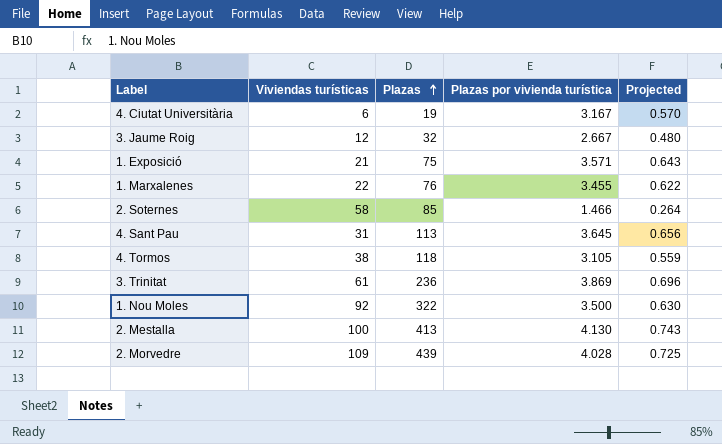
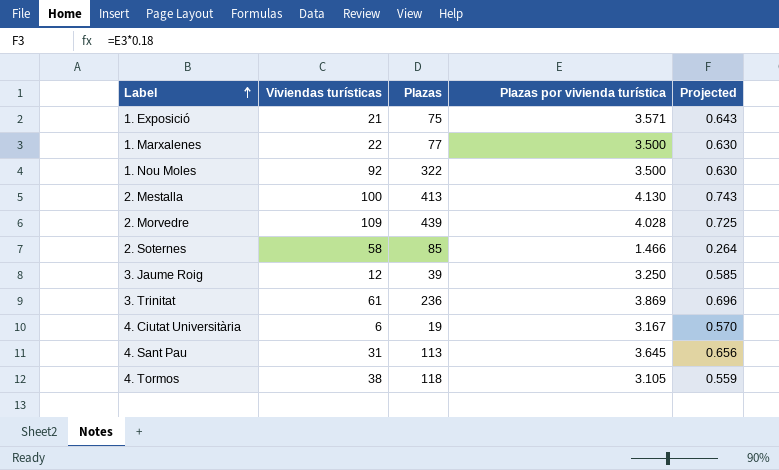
row order: Plazas ascending -> Label ascending
1. Marxalenes | Plazas: 76 -> 77
1. Marxalenes | Plazas por vivienda turística: 3.455 -> 3.500
1. Marxalenes | Projected: 0.622 -> 0.630
3. Jaume Roig | Plazas: 32 -> 39
3. Jaume Roig | Plazas por vivienda turística: 2.667 -> 3.250
3. Jaume Roig | Projected: 0.480 -> 0.585

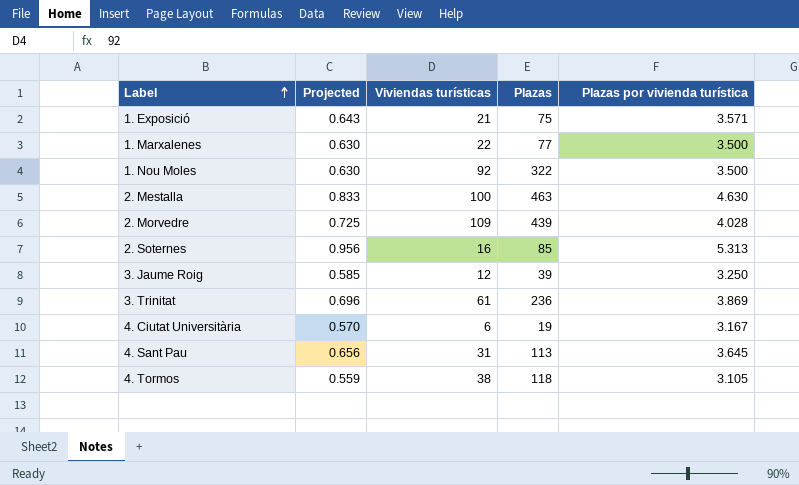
column Projected | position: 5 -> 2
2. Mestalla | Projected: 0.743 -> 0.833
2. Mestalla | Plazas: 413 -> 463
2. Mestalla | Plazas por vivienda turística: 4.130 -> 4.630
2. Soternes | Projected: 0.264 -> 0.956
2. Soternes | Viviendas turísticas: 58 -> 16
2. Soternes | Plazas por vivienda turística: 1.466 -> 5.313

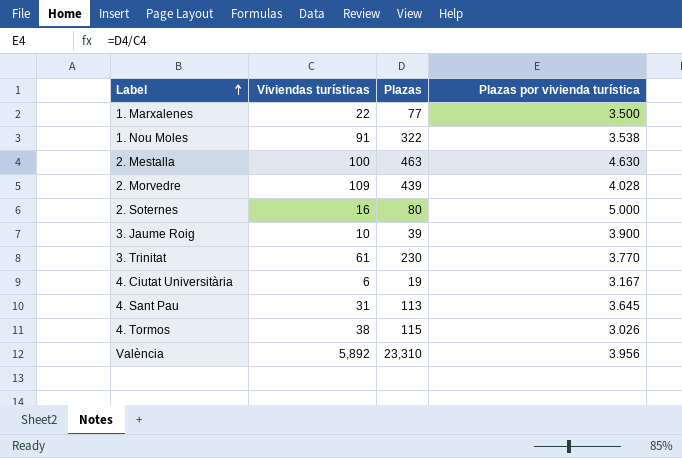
column Projected | formula: [Plazas por vivienda turística] * 0.18 -> none
row 1. Exposició: 0.643 | 21 | 75 | 3.571 -> none
1. Nou Moles | Viviendas turísticas: 92 -> 91
1. Nou Moles | Plazas por vivienda turística: 3.500 -> 3.538
2. Soternes | Plazas: 85 -> 80
2. Soternes | Plazas por vivienda turística: 5.313 -> 5.000
3. Jaume Roig | Viviendas turísticas: 12 -> 10
3. Jaume Roig | Plazas por vivienda turística: 3.250 -> 3.900
3. Trinitat | Plazas: 236 -> 230
3. Trinitat | Plazas por vivienda turística: 3.869 -> 3.770
4. Tormos | Plazas: 118 -> 115
4. Tormos | Plazas por vivienda turística: 3.105 -> 3.026
row València: none -> 5,892 | 23,310 | 3.956

